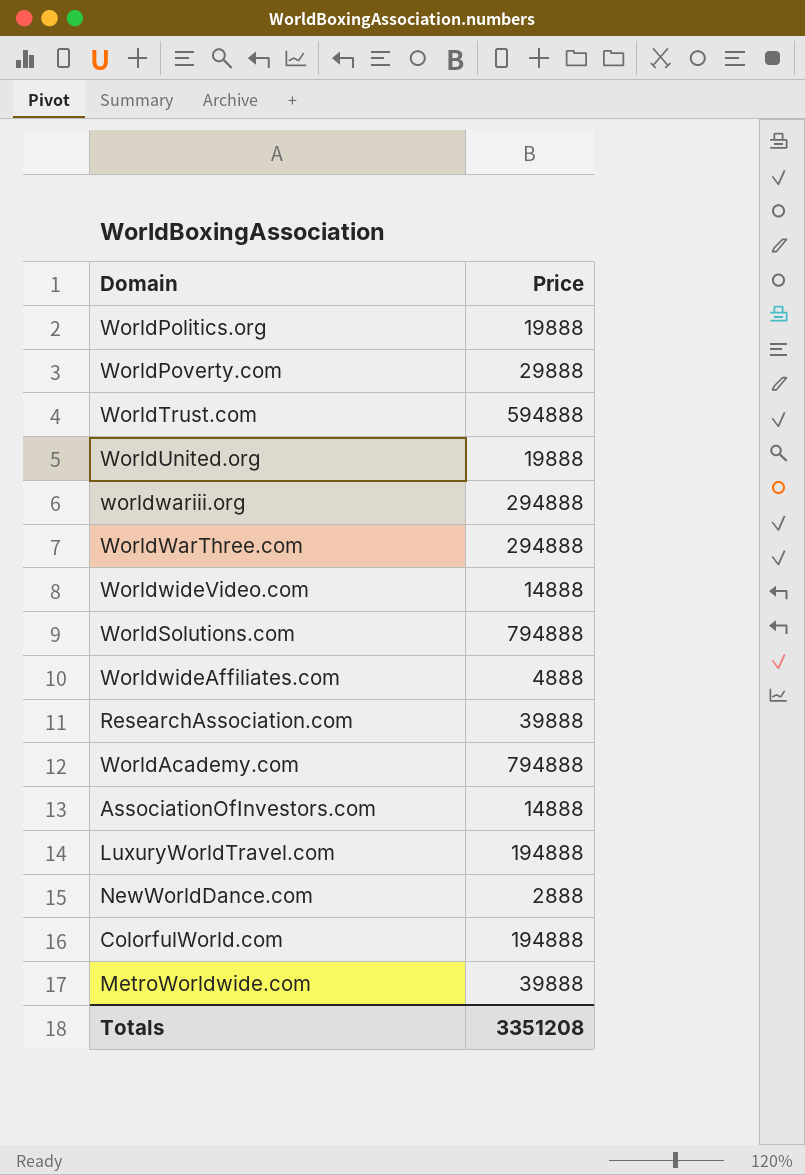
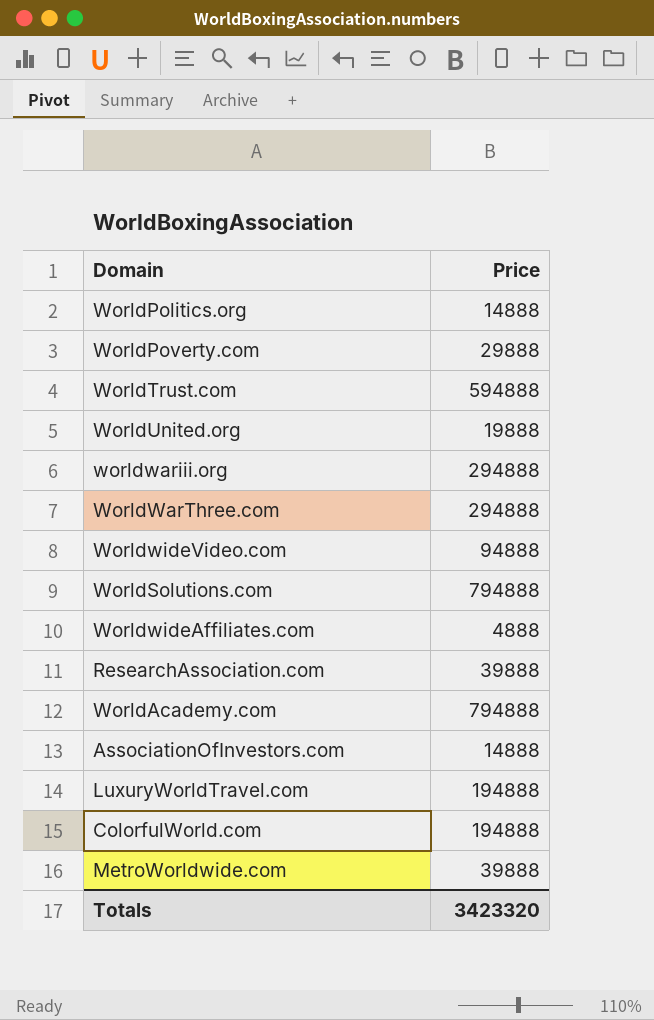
row NewWorldDance.com: 2888 -> none
WorldPolitics.org | Price: 19888 -> 14888
WorldwideVideo.com | Price: 14888 -> 94888
Totals | Price: 3351208 -> 3423320

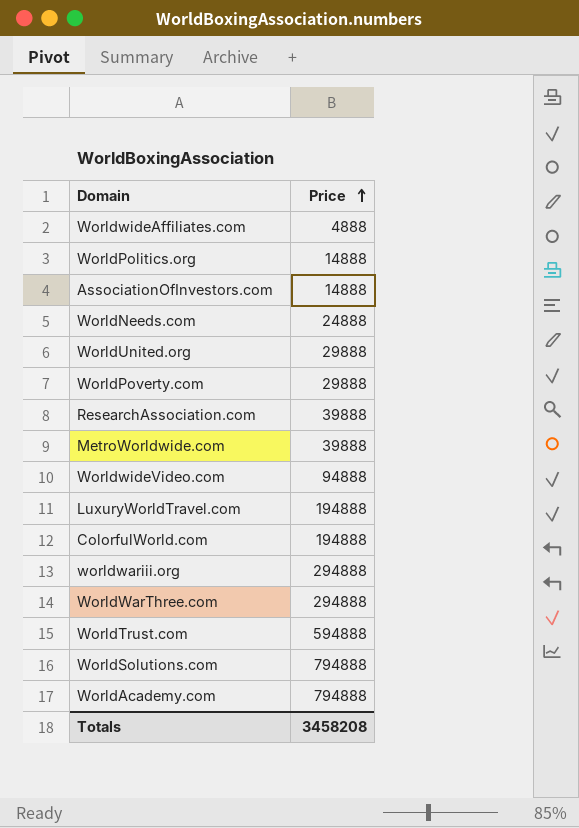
row order: none -> Price ascending
row WorldNeeds.com: none -> 24888
WorldUnited.org | Price: 19888 -> 29888
Totals | Price: 3423320 -> 3458208

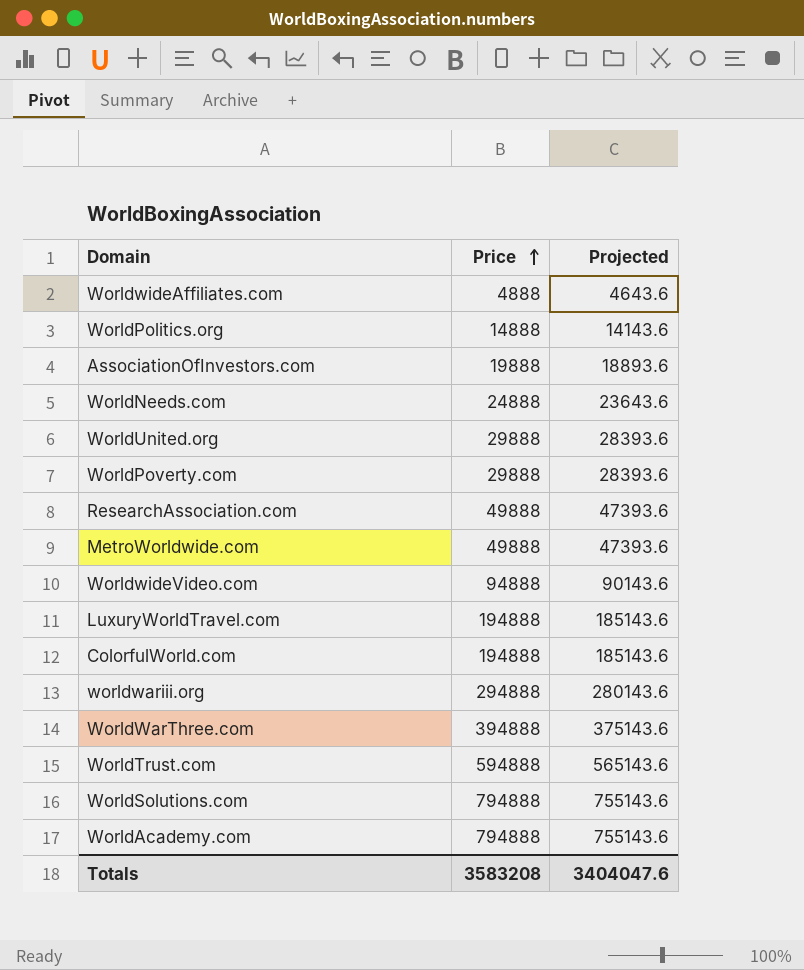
column Projected | formula: none -> [Price] * 0.95
AssociationOfInvestors.com | Price: 14888 -> 19888
ResearchAssociation.com | Price: 39888 -> 49888
MetroWorldwide.com | Price: 39888 -> 49888
WorldWarThree.com | Price: 294888 -> 394888
Totals | Price: 3458208 -> 3583208

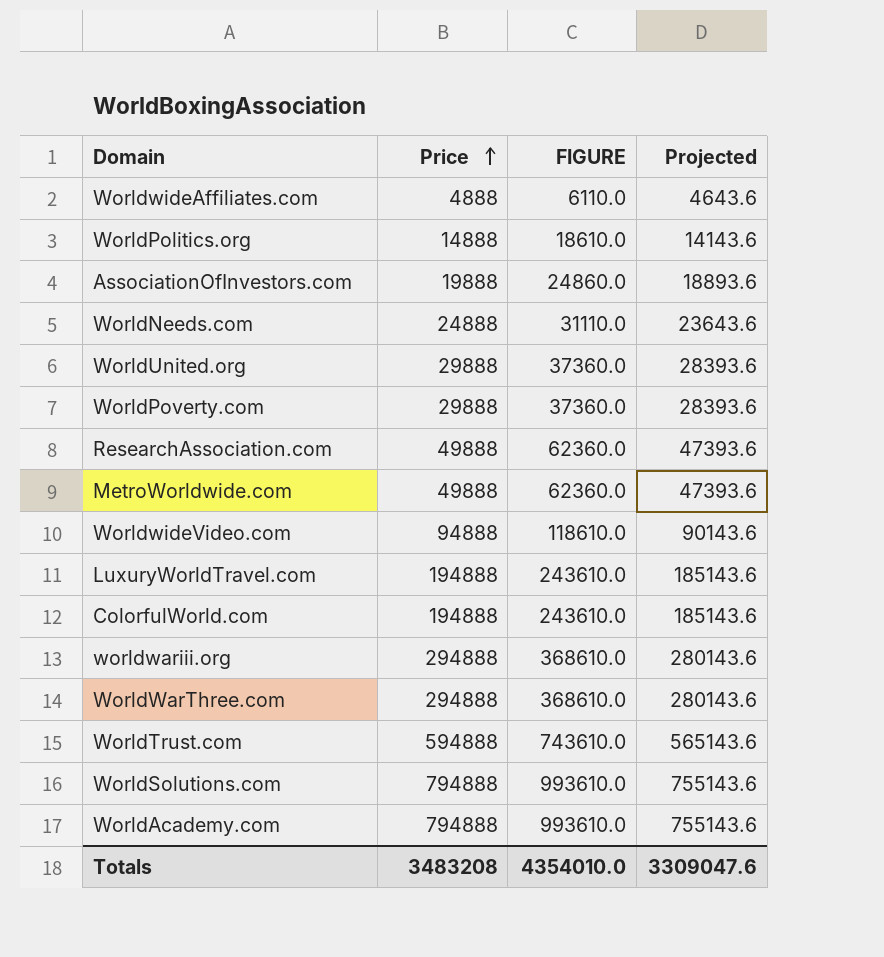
column FIGURE | formula: none -> [Price] * 1.25
WorldWarThree.com | Price: 394888 -> 294888
WorldWarThree.com | Projected: 375143.6 -> 280143.6
Totals | Price: 3583208 -> 3483208
Totals | Projected: 3404047.6 -> 3309047.6

